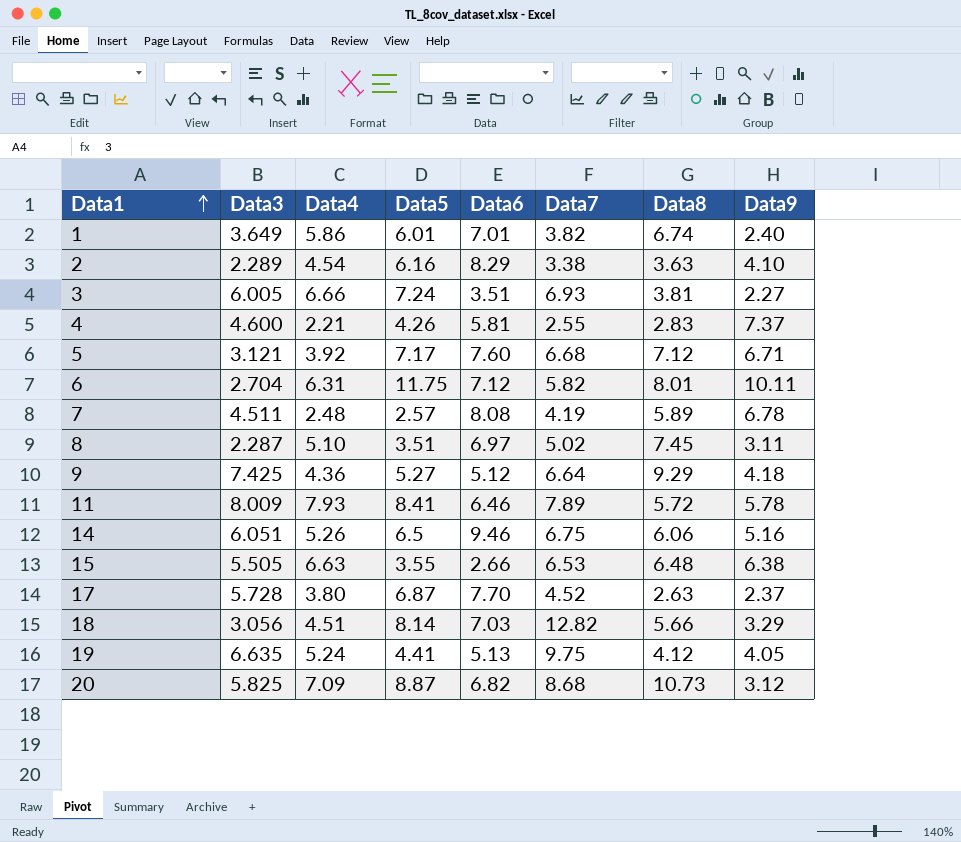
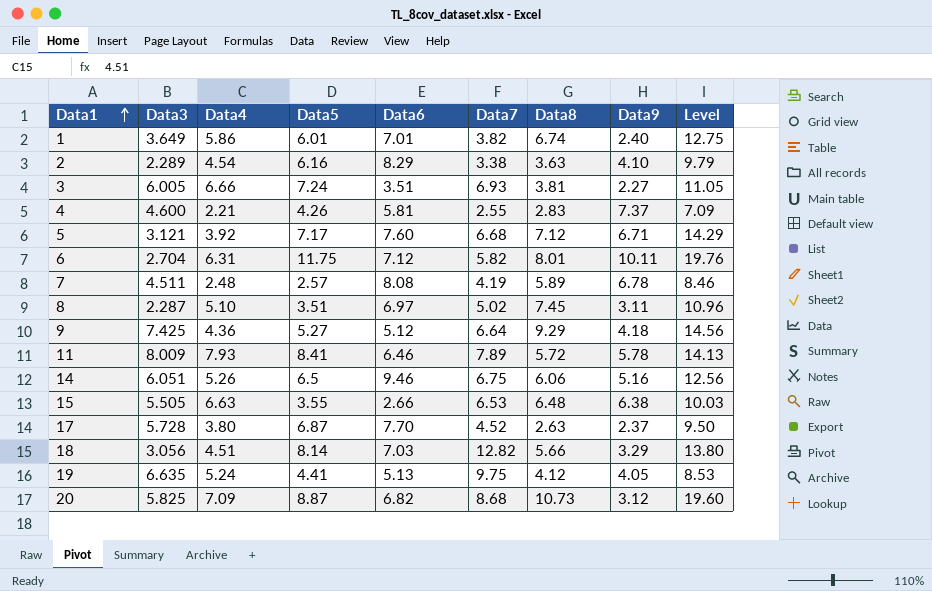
column Level | formula: none -> [Data5] + [Data8]

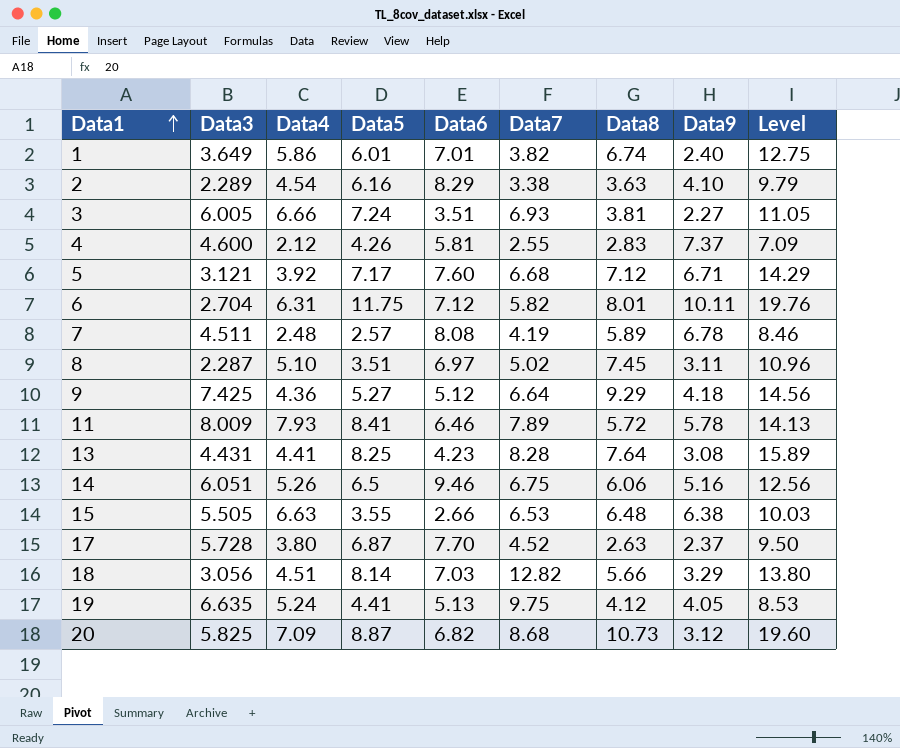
4 | Data4: 2.21 -> 2.12
row 13: none -> 4.431 | 4.41 | 8.25 | 4.23 | 8.28 | 7.64 | 3.08 | 15.89

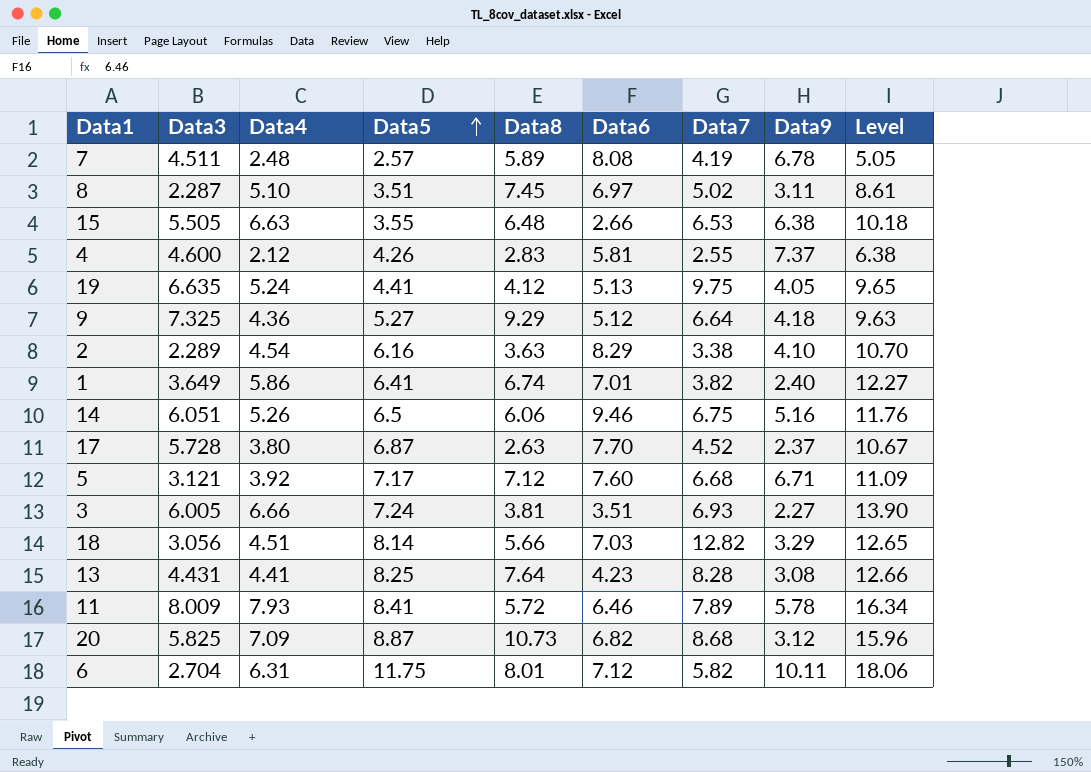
row order: Data1 ascending -> Data5 ascending
column Data8 | position: 7 -> 5
column Level | formula: [Data5] + [Data8] -> [Data4] + [Data5]
9 | Data3: 7.425 -> 7.325
1 | Data5: 6.01 -> 6.41

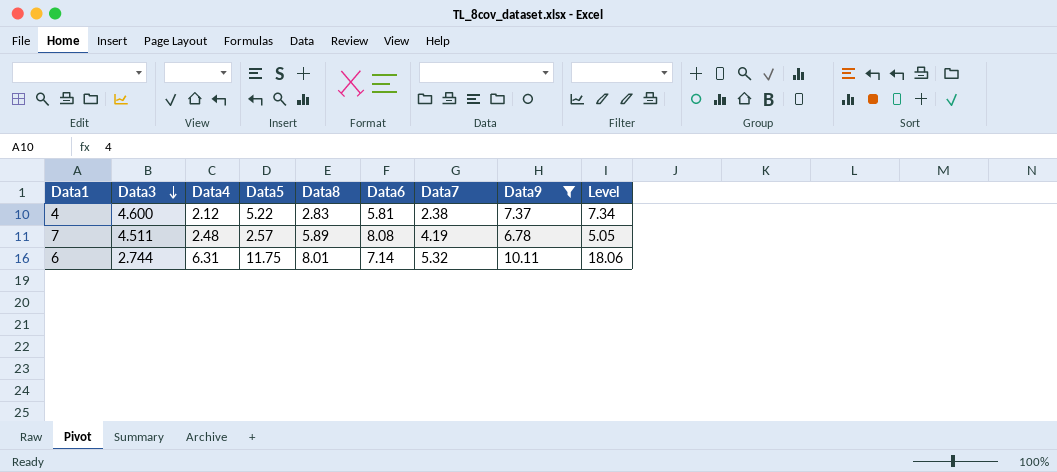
filter: none -> Data9 >= 6.78
row order: Data5 ascending -> Data3 descending
4 | Data5: 4.26 -> 5.22
4 | Data7: 2.55 -> 2.38
4 | Level: 6.38 -> 7.34
6 | Data3: 2.704 -> 2.744
6 | Data6: 7.12 -> 7.14
6 | Data7: 5.82 -> 5.32

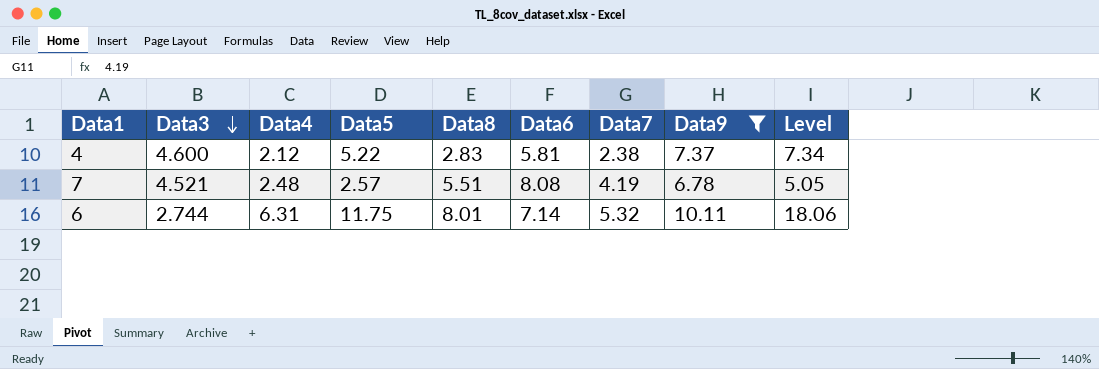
7 | Data3: 4.511 -> 4.521
7 | Data8: 5.89 -> 5.51

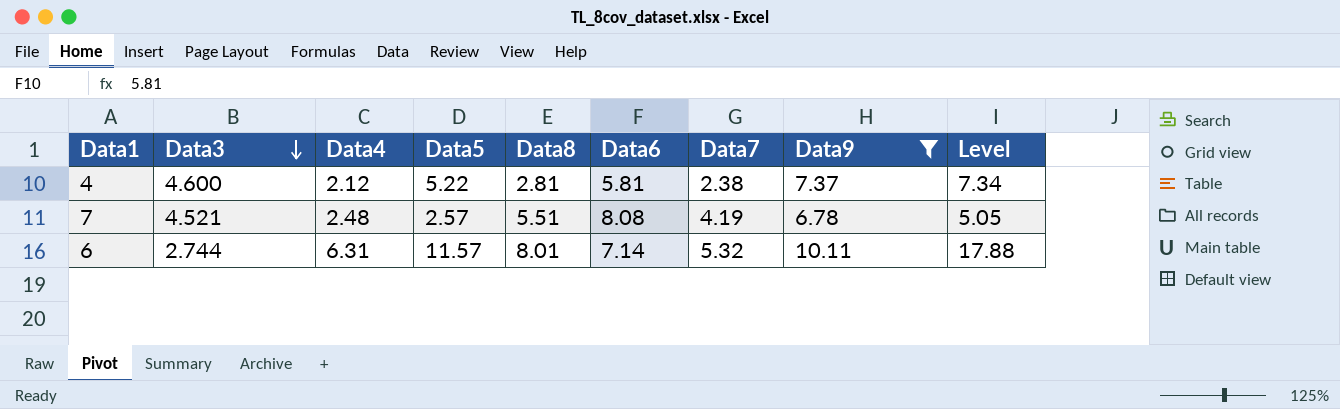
4 | Data8: 2.83 -> 2.81
6 | Data5: 11.75 -> 11.57
6 | Level: 18.06 -> 17.88

